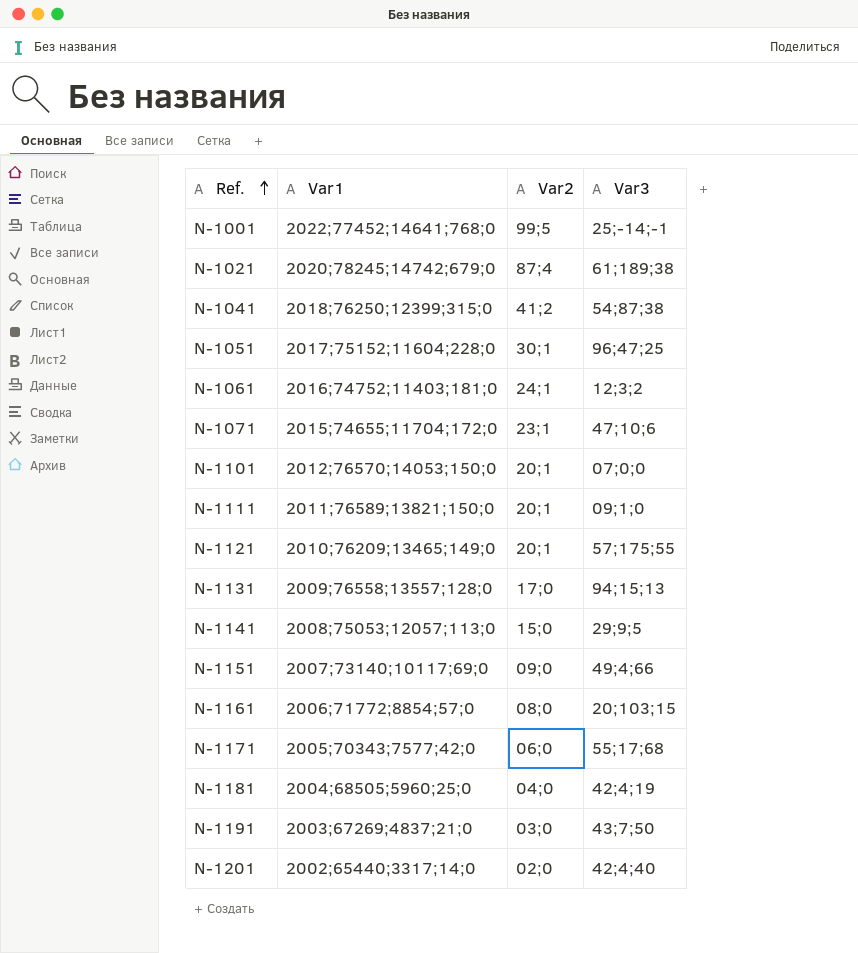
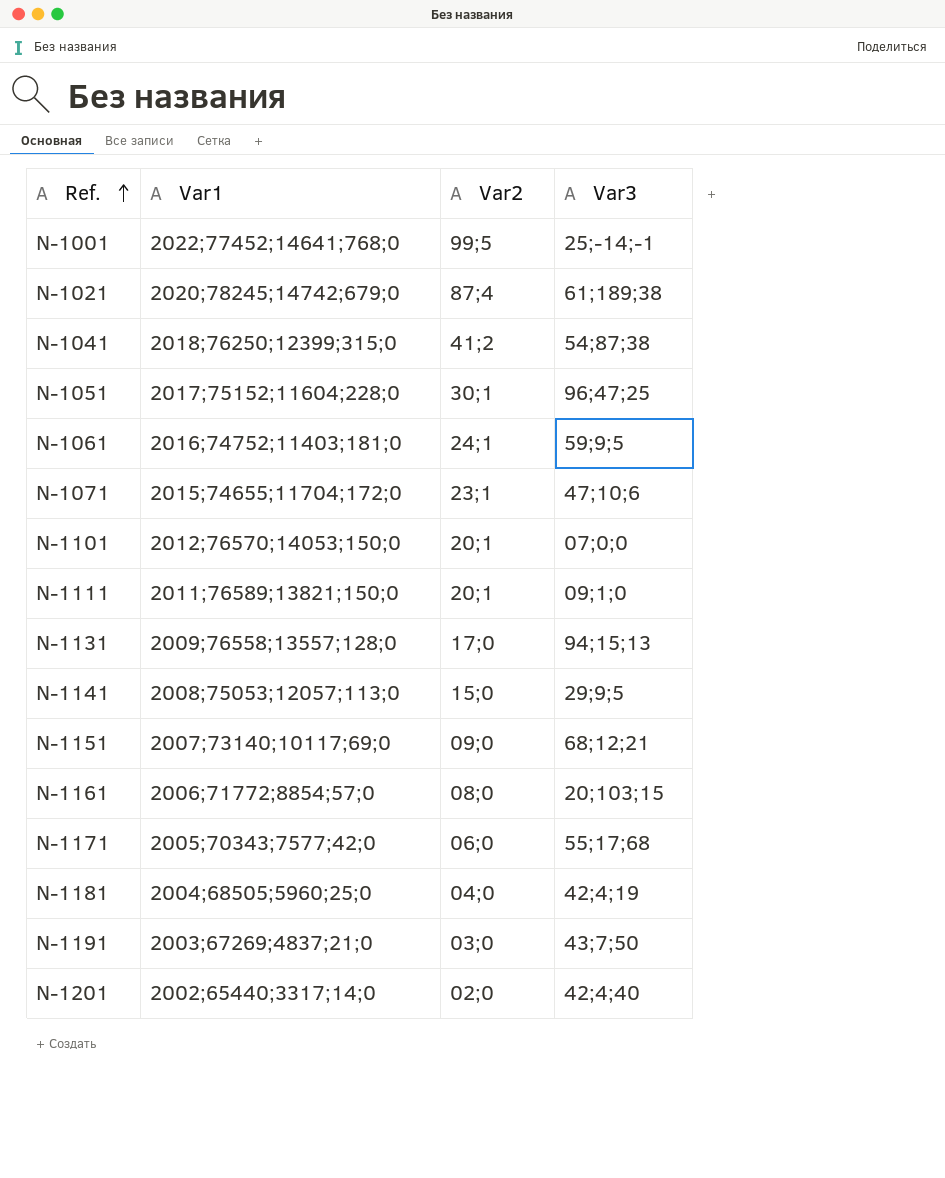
row N-1121: 2010;76209;13465;149;0 | 20;1 | 57;175;55 -> none
N-1061 | Var3: 12;3;2 -> 59;9;5
N-1151 | Var3: 49;4;66 -> 68;12;21

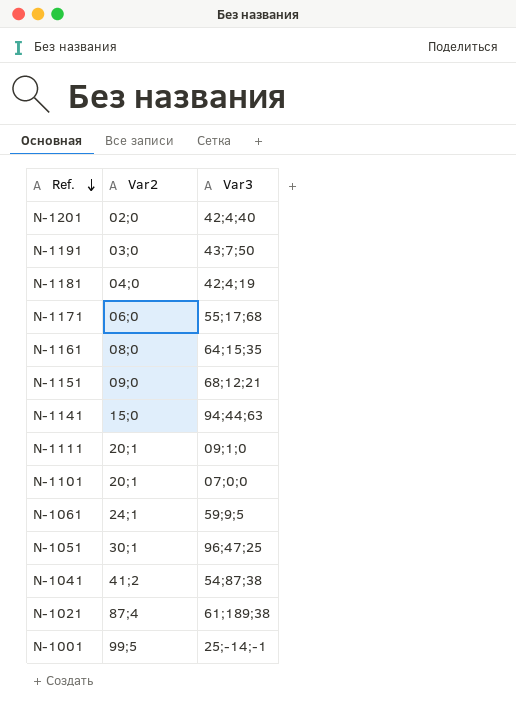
row order: Ref. ascending -> Ref. descending
column Var1 | position: 2 -> none
row N-1071: 2015;74655;11704;172;0 | 23;1 | 47;10;6 -> none
row N-1131: 2009;76558;13557;128;0 | 17;0 | 94;15;13 -> none
N-1161 | Var3: 20;103;15 -> 64;15;35
N-1141 | Var3: 29;9;5 -> 94;44;63

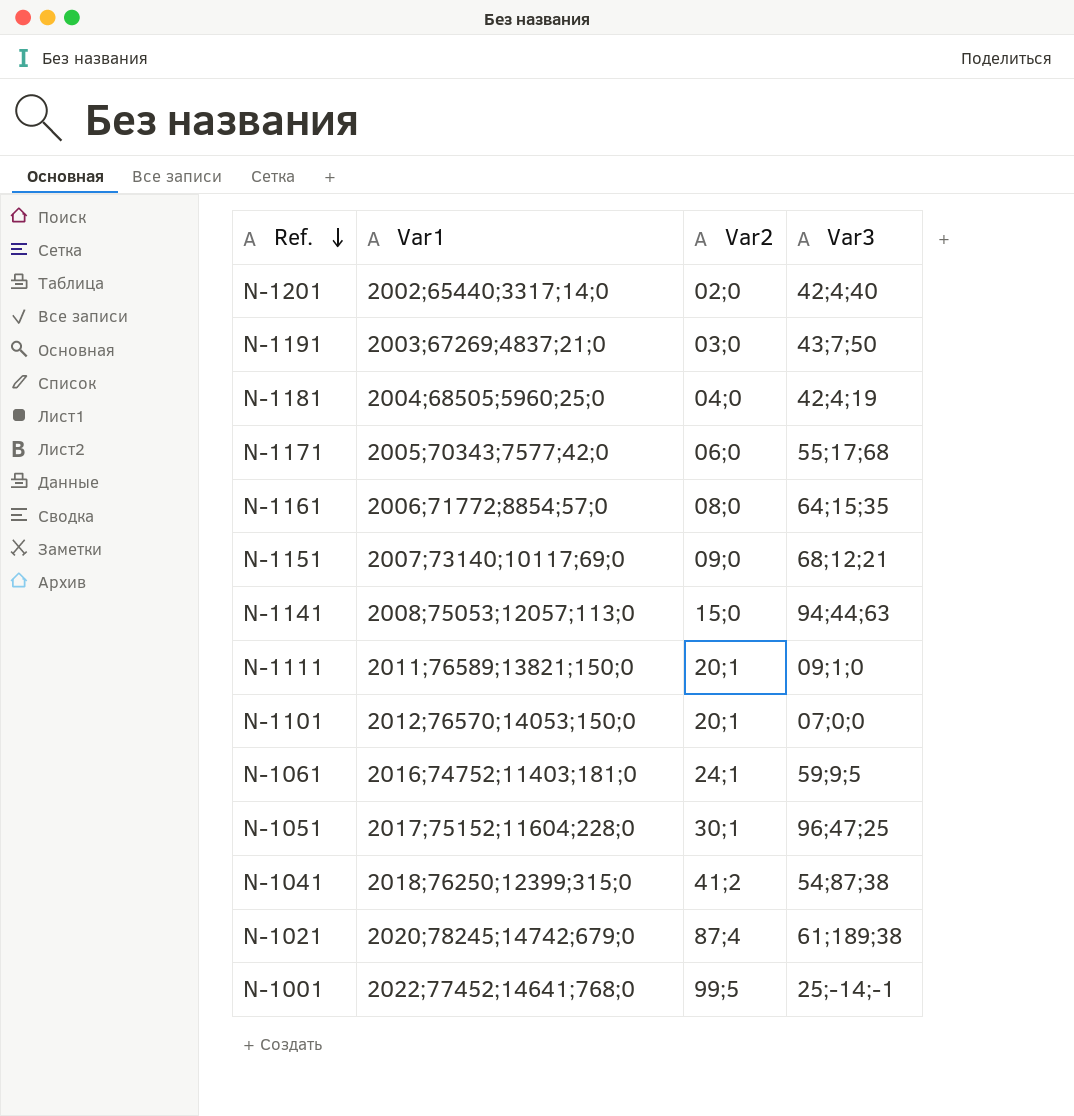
column Var1 | position: none -> 2

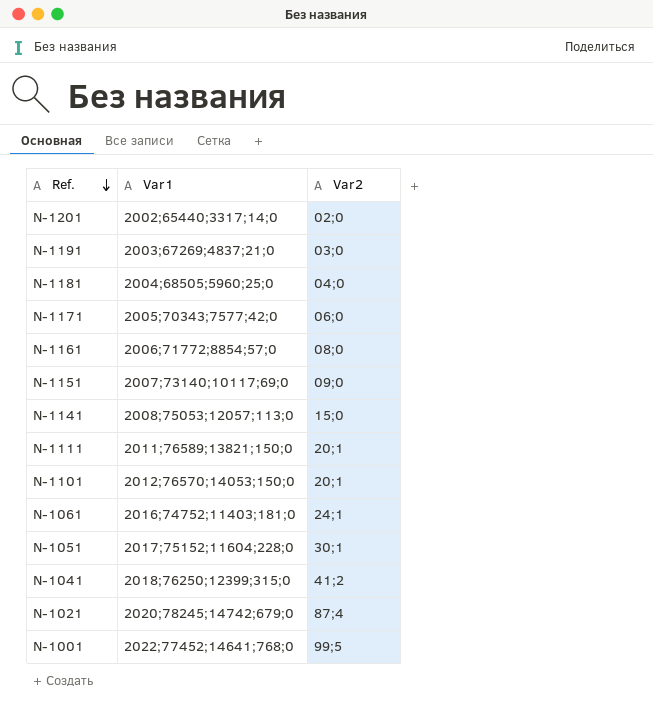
column Var3 | position: 4 -> none

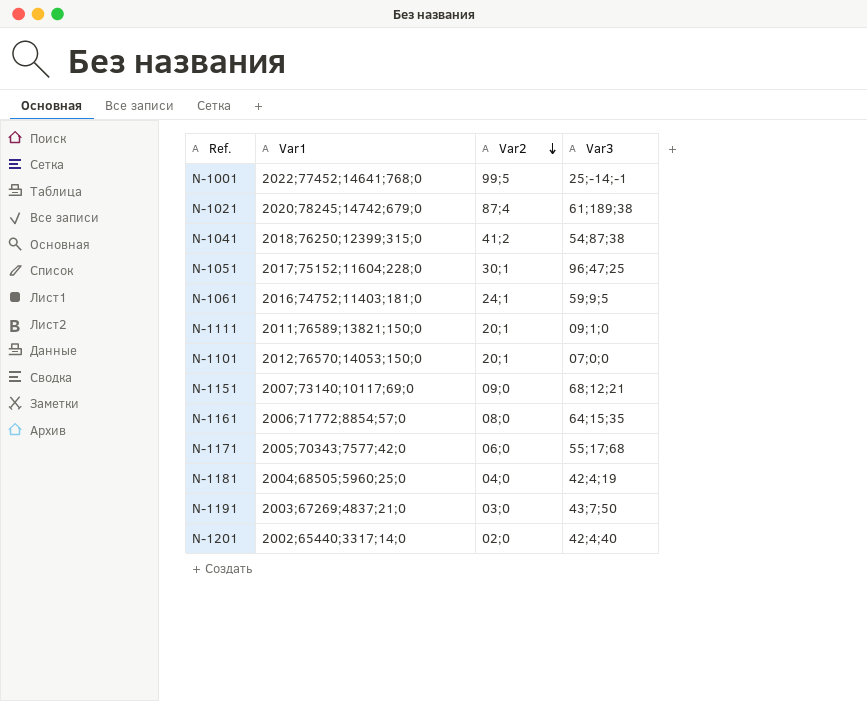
row order: Ref. descending -> Var2 descending
column Var3 | position: none -> 4
row N-1141: 2008;75053;12057;113;0 | 15;0 -> none

